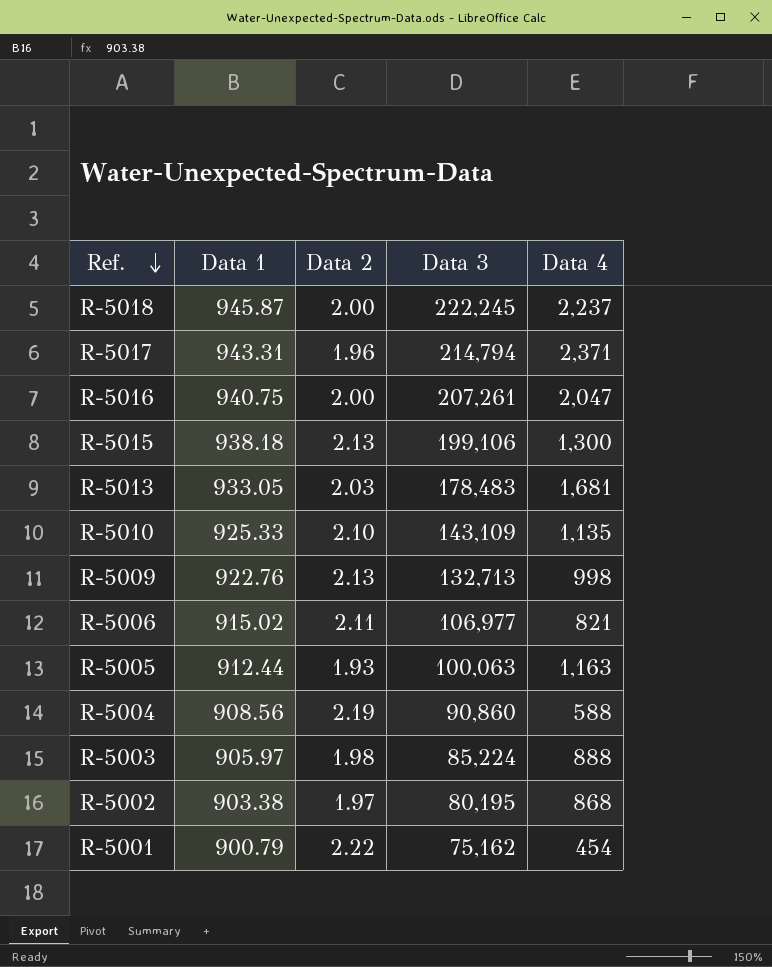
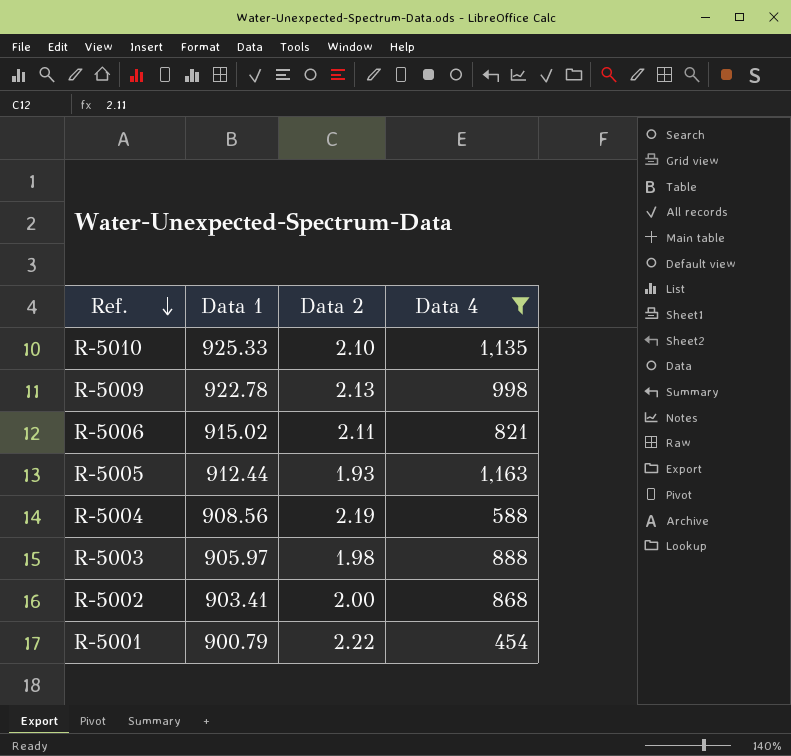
filter: none -> Data 4 <= 1,163
column Data 3 | position: 4 -> none
R-5009 | Data 1: 922.76 -> 922.78
R-5002 | Data 1: 903.38 -> 903.41
R-5002 | Data 2: 1.97 -> 2.00

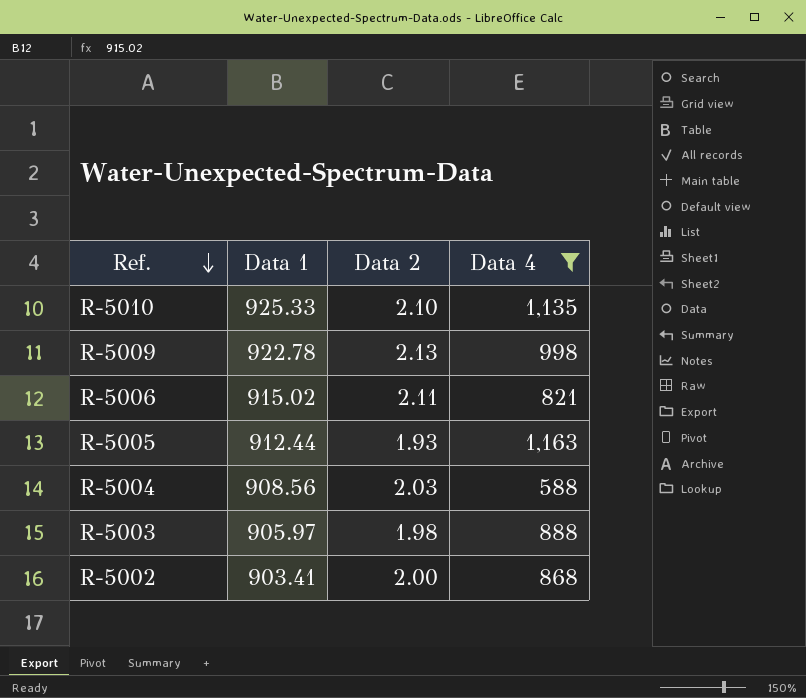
row R-5001: 900.79 | 2.22 | 454 -> none
R-5004 | Data 2: 2.19 -> 2.03

